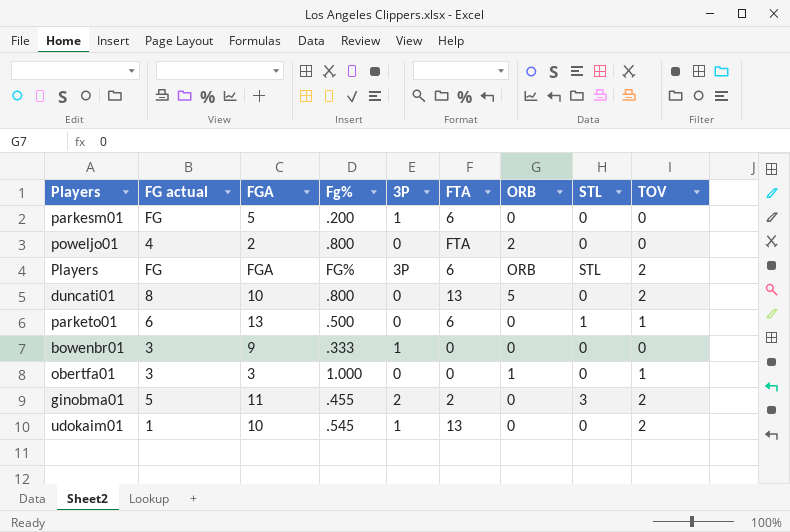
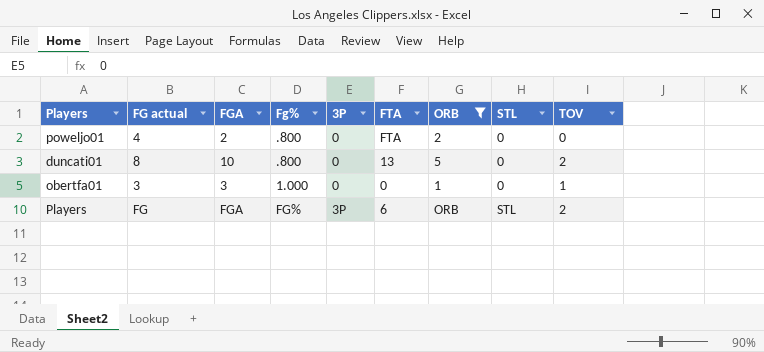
filter: none -> ORB != 0
row order: none -> 3P ascending

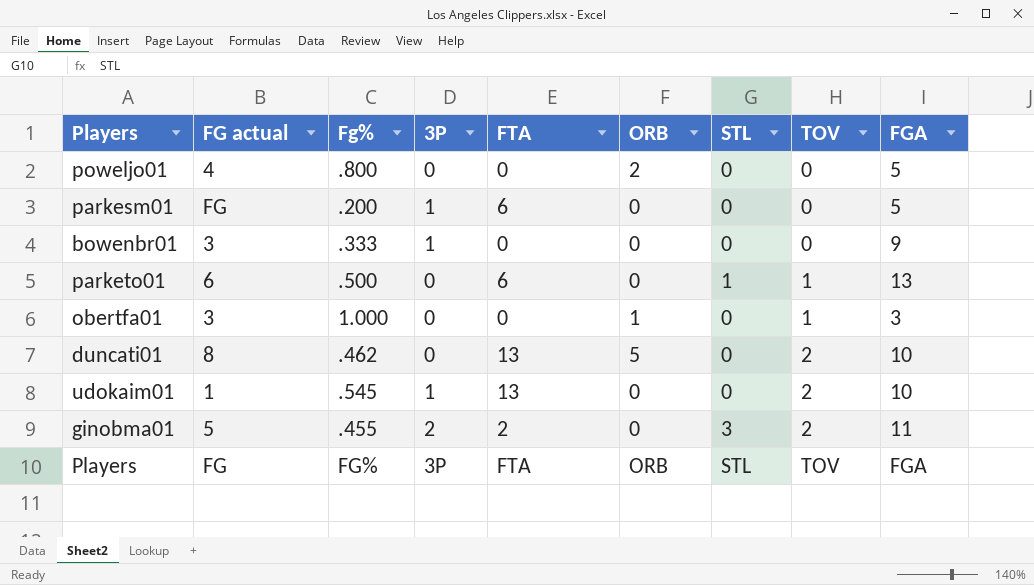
filter: ORB != 0 -> none
row order: 3P ascending -> TOV ascending
column FGA | position: 3 -> 9
poweljo01 | FTA: FTA -> 0
poweljo01 | FGA: 2 -> 5
duncati01 | Fg%: .800 -> .462
Players | FTA: 6 -> FTA
Players | TOV: 2 -> TOV

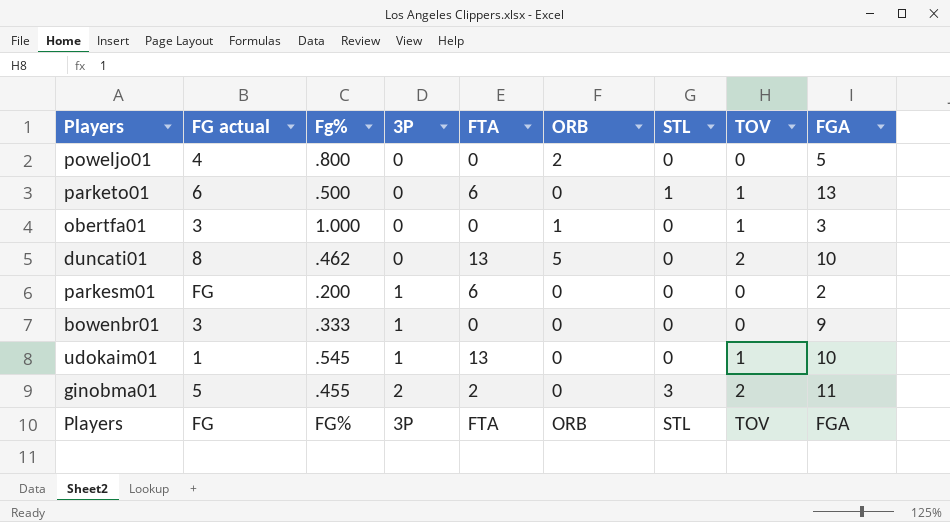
row order: TOV ascending -> 3P ascending
parkesm01 | FGA: 5 -> 2
udokaim01 | TOV: 2 -> 1

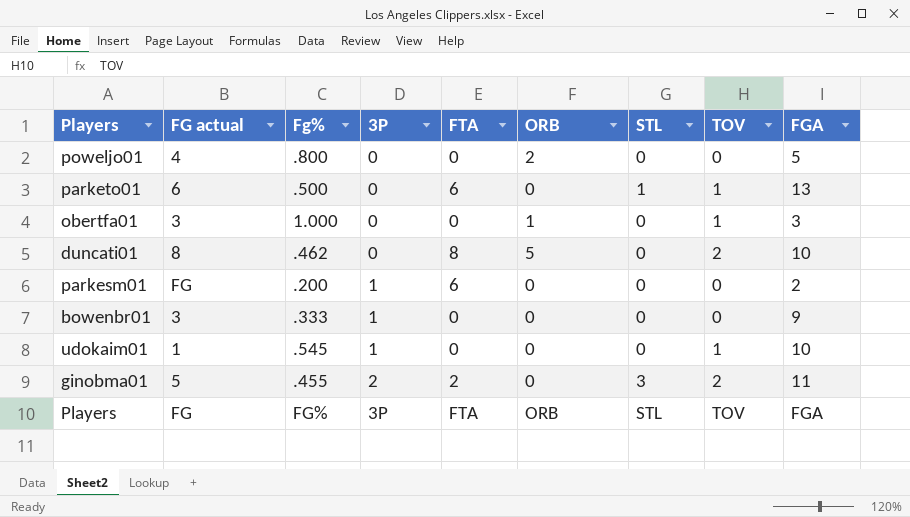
duncati01 | FTA: 13 -> 8
udokaim01 | FTA: 13 -> 0

